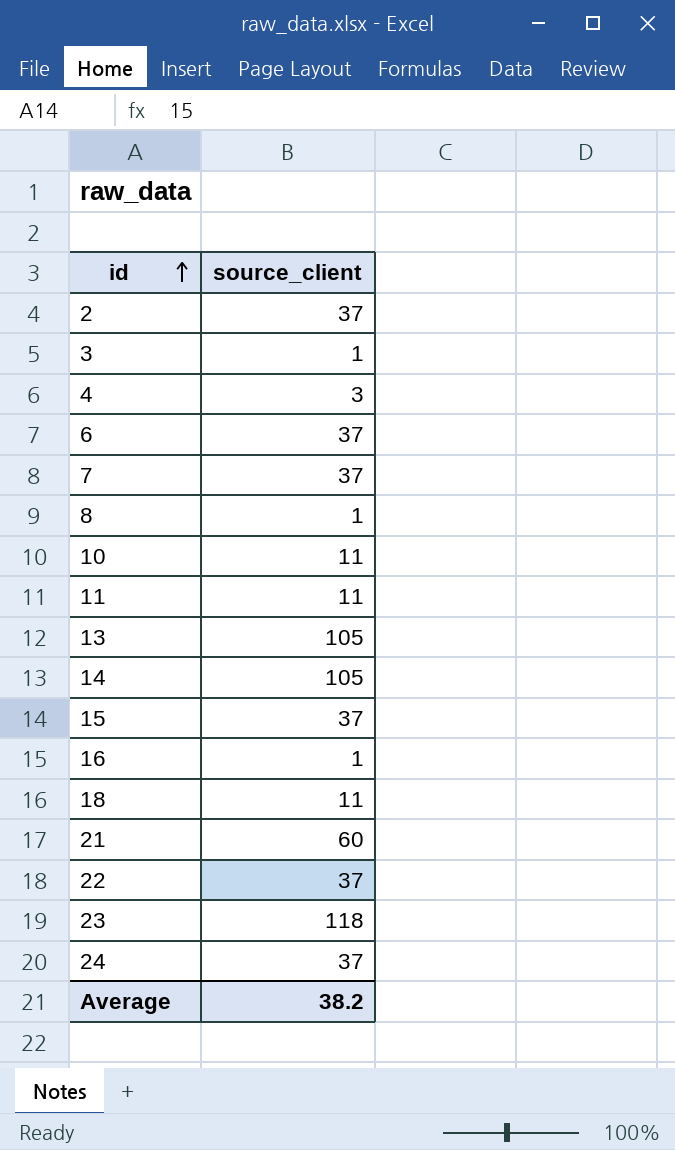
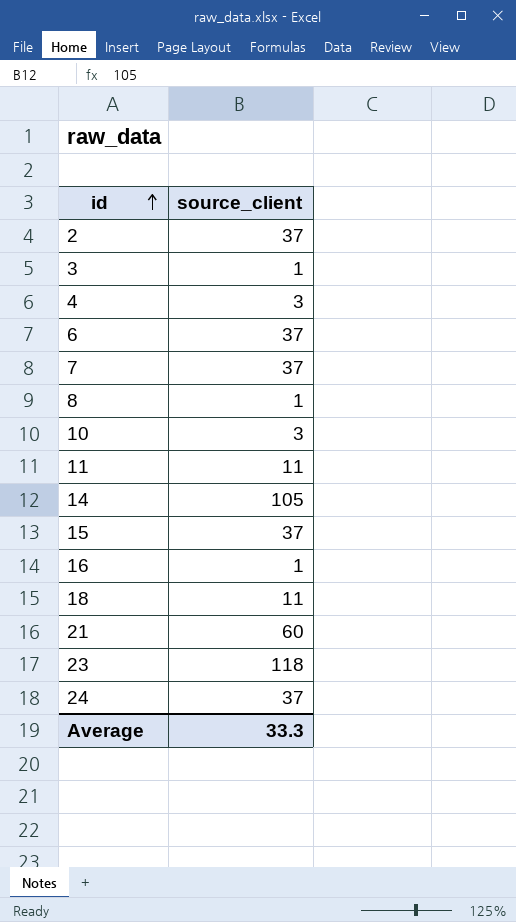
row 13: 105 -> none
row 22: 37 -> none
10 | source_client: 11 -> 3
Average | source_client: 38.2 -> 33.3

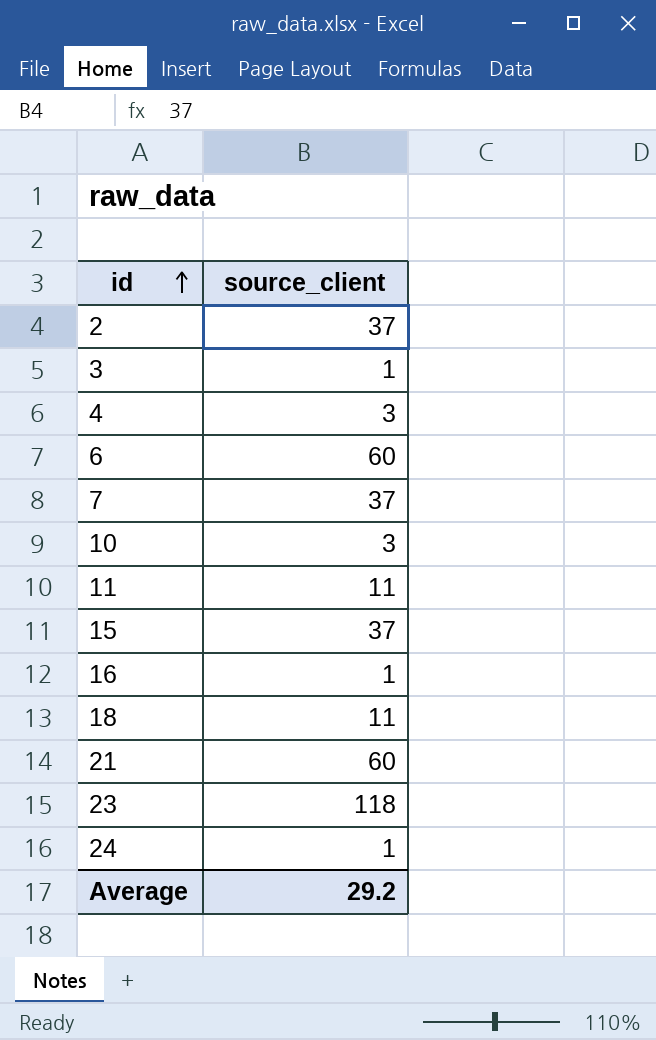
row 8: 1 -> none
row 14: 105 -> none
6 | source_client: 37 -> 60
24 | source_client: 37 -> 1
Average | source_client: 33.3 -> 29.2

